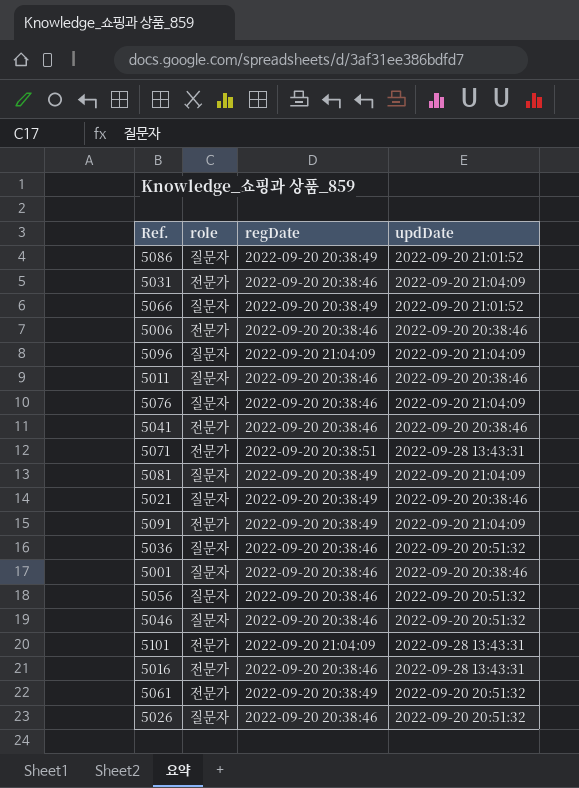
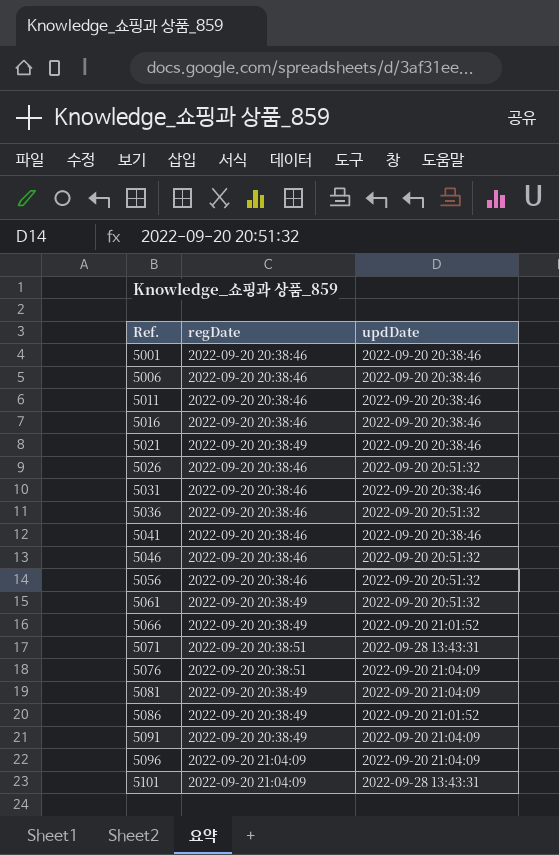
row order: none -> Ref. ascending
column role | position: 2 -> none
5016 | updDate: 2022-09-28 13:43:31 -> 2022-09-20 20:38:46
5031 | updDate: 2022-09-20 21:04:09 -> 2022-09-20 20:38:46
5076 | regDate: 2022-09-20 20:38:46 -> 2022-09-20 20:38:51

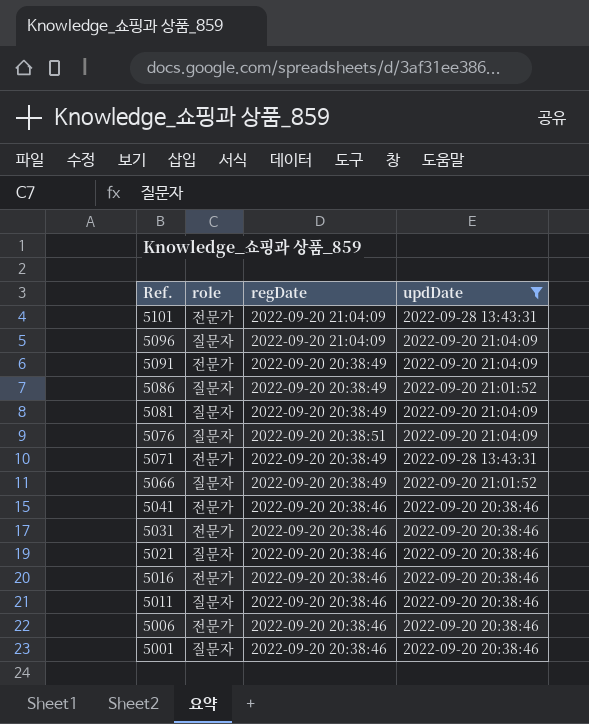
filter: none -> updDate != 2022-09-20 20:51:32
row order: Ref. ascending -> Ref. descending
column role | position: none -> 2
5071 | regDate: 2022-09-20 20:38:51 -> 2022-09-20 20:38:49
5021 | regDate: 2022-09-20 20:38:49 -> 2022-09-20 20:38:46

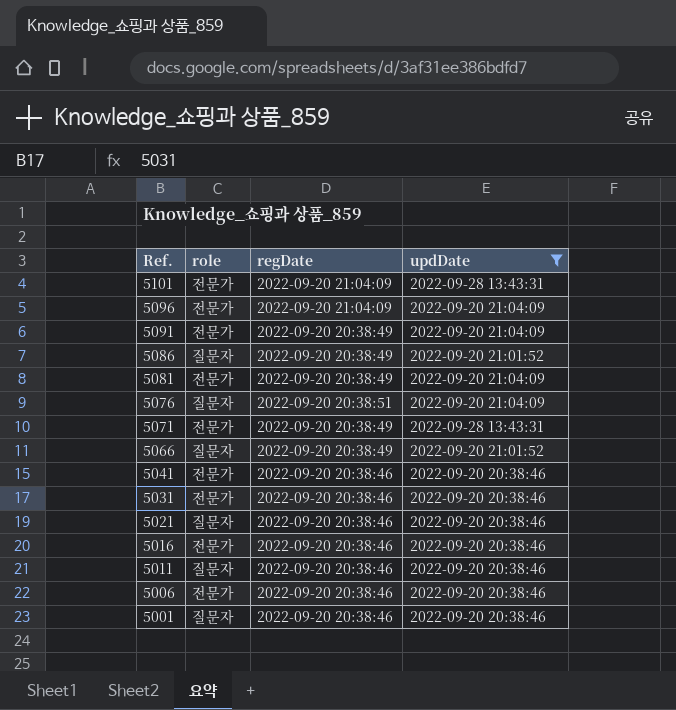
5096 | role: 질문자 -> 전문가
5081 | role: 질문자 -> 전문가

